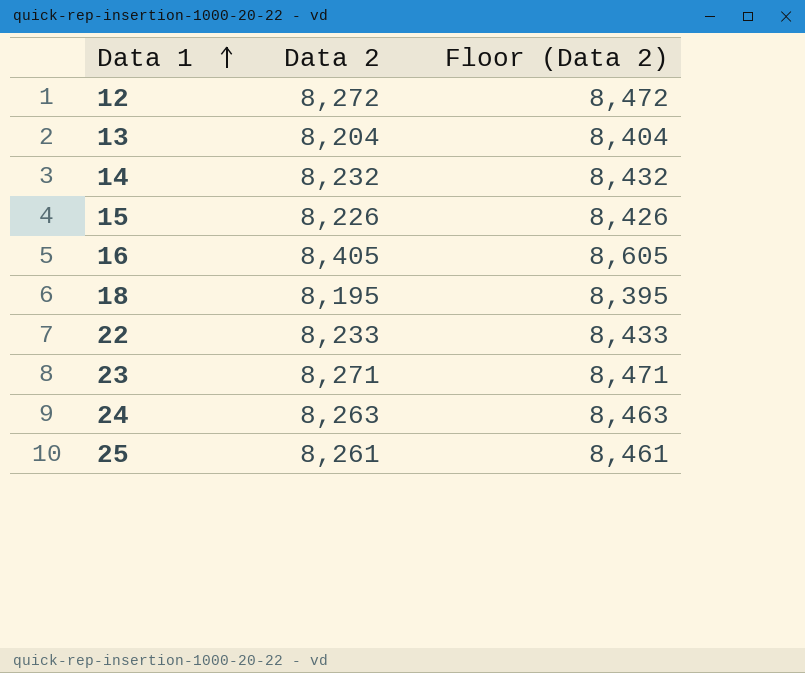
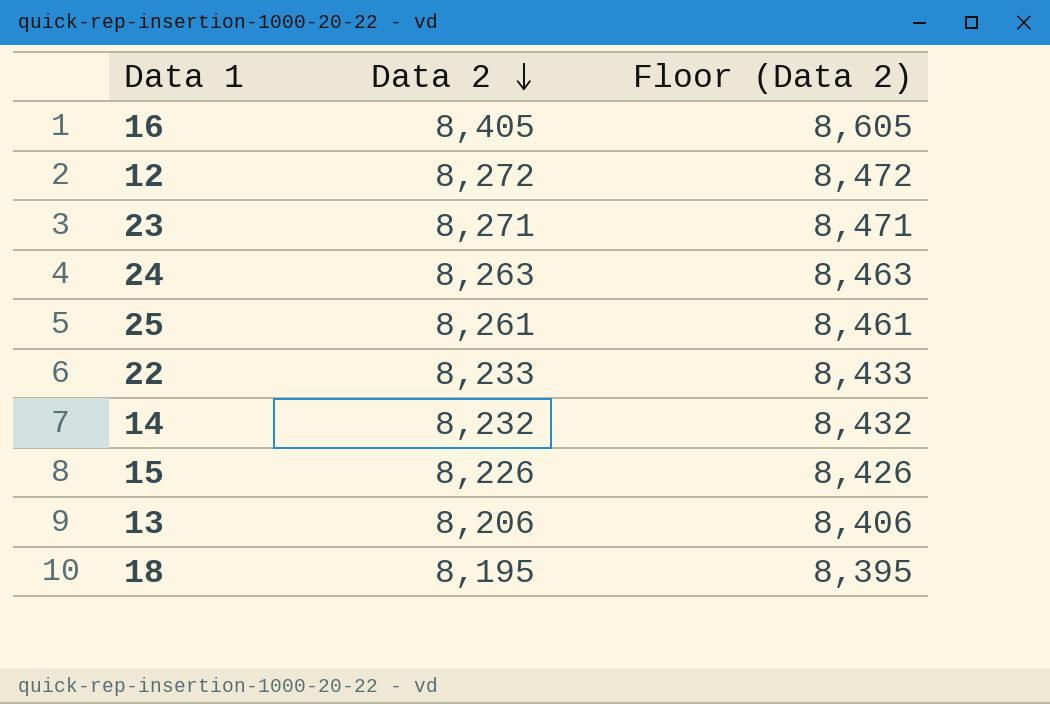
row order: Data 1 ascending -> Data 2 descending
13 | Data 2: 8,204 -> 8,206
13 | Floor (Data 2): 8,404 -> 8,406

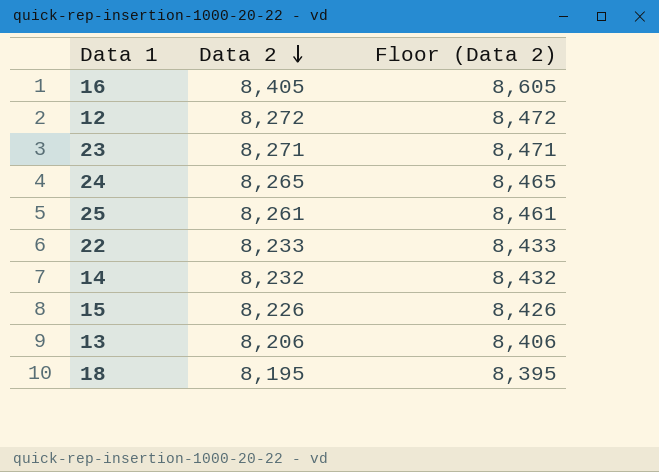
24 | Data 2: 8,263 -> 8,265
24 | Floor (Data 2): 8,463 -> 8,465

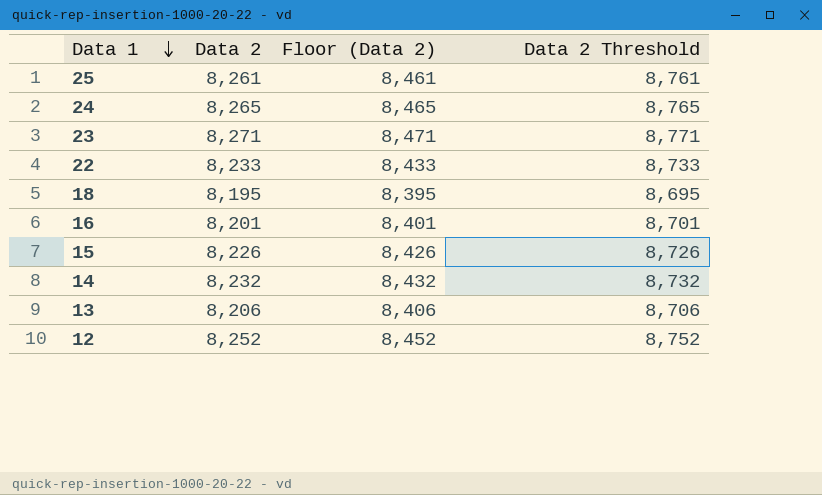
row order: Data 2 descending -> Data 1 descending
column Data 2 Threshold | formula: none -> [Data 2] + 500
16 | Data 2: 8,405 -> 8,201
16 | Floor (Data 2): 8,605 -> 8,401
12 | Data 2: 8,272 -> 8,252
12 | Floor (Data 2): 8,472 -> 8,452

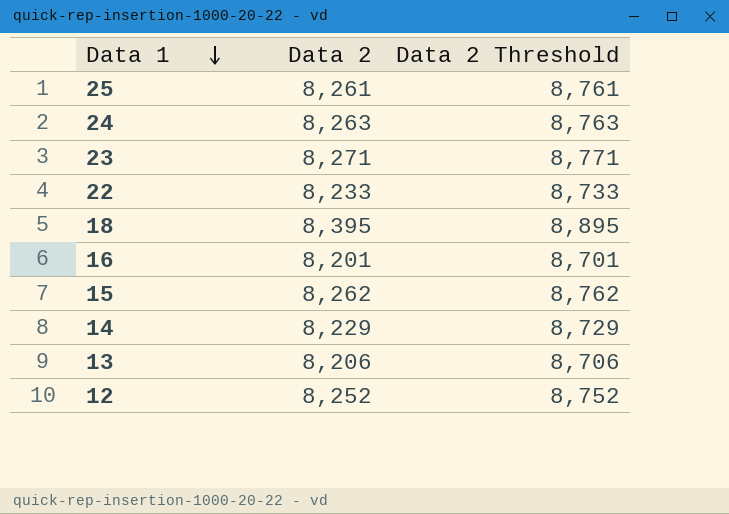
column Floor (Data 2) | formula: [Data 2] + 200 -> none
24 | Data 2: 8,265 -> 8,263
24 | Data 2 Threshold: 8,765 -> 8,763
18 | Data 2: 8,195 -> 8,395
18 | Data 2 Threshold: 8,695 -> 8,895
15 | Data 2: 8,226 -> 8,262
15 | Data 2 Threshold: 8,726 -> 8,762
14 | Data 2: 8,232 -> 8,229
14 | Data 2 Threshold: 8,732 -> 8,729

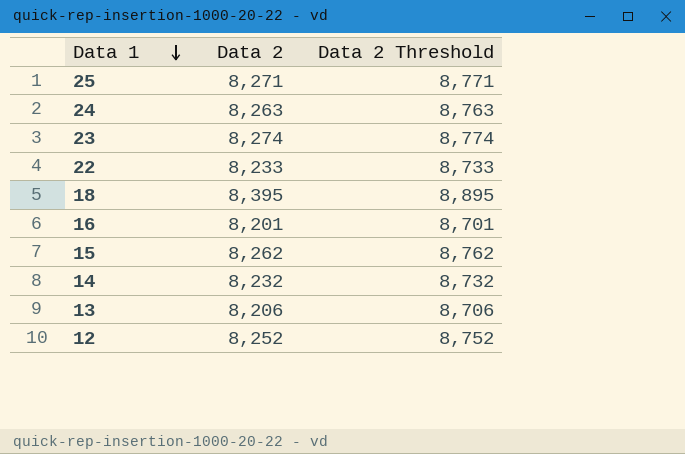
25 | Data 2: 8,261 -> 8,271
25 | Data 2 Threshold: 8,761 -> 8,771
23 | Data 2: 8,271 -> 8,274
23 | Data 2 Threshold: 8,771 -> 8,774
14 | Data 2: 8,229 -> 8,232
14 | Data 2 Threshold: 8,729 -> 8,732

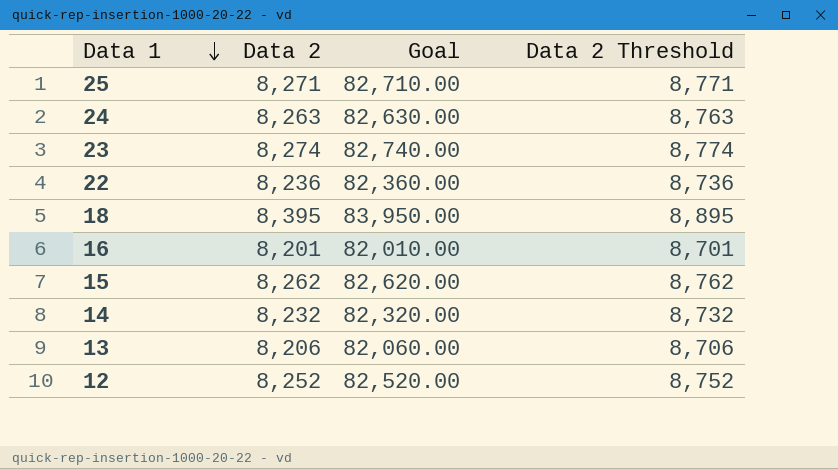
column Goal | formula: none -> [Data 2] * 10
22 | Data 2: 8,233 -> 8,236
22 | Data 2 Threshold: 8,733 -> 8,736

